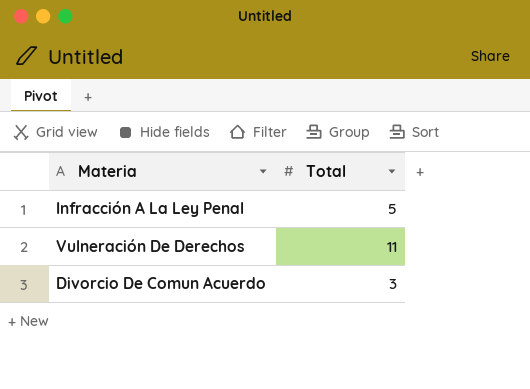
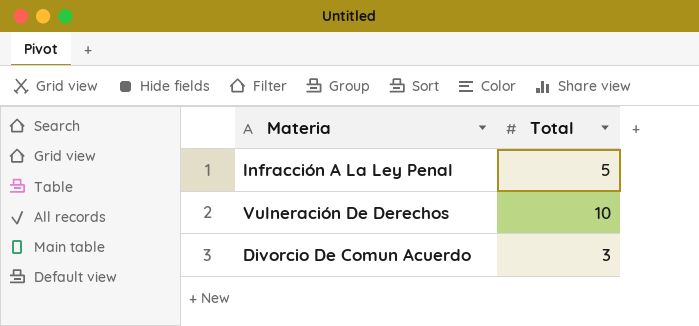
Vulneración De Derechos | Total: 11 -> 10

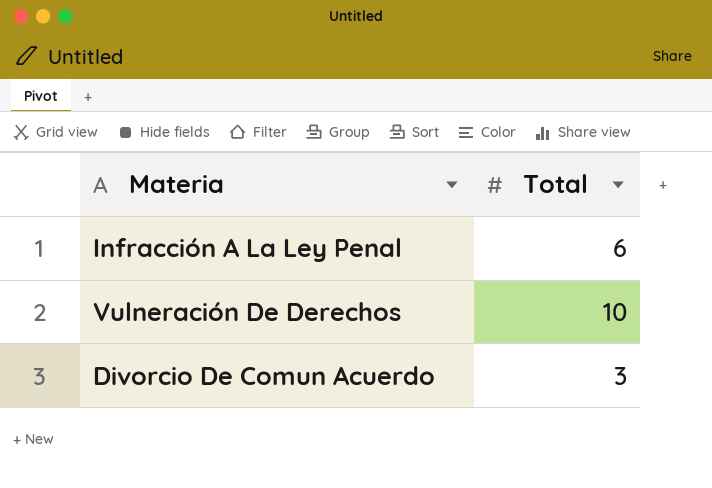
Infracción A La Ley Penal | Total: 5 -> 6

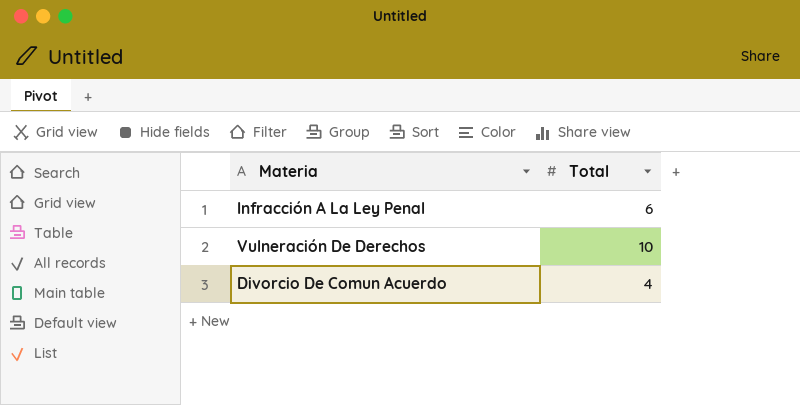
Divorcio De Comun Acuerdo | Total: 3 -> 4

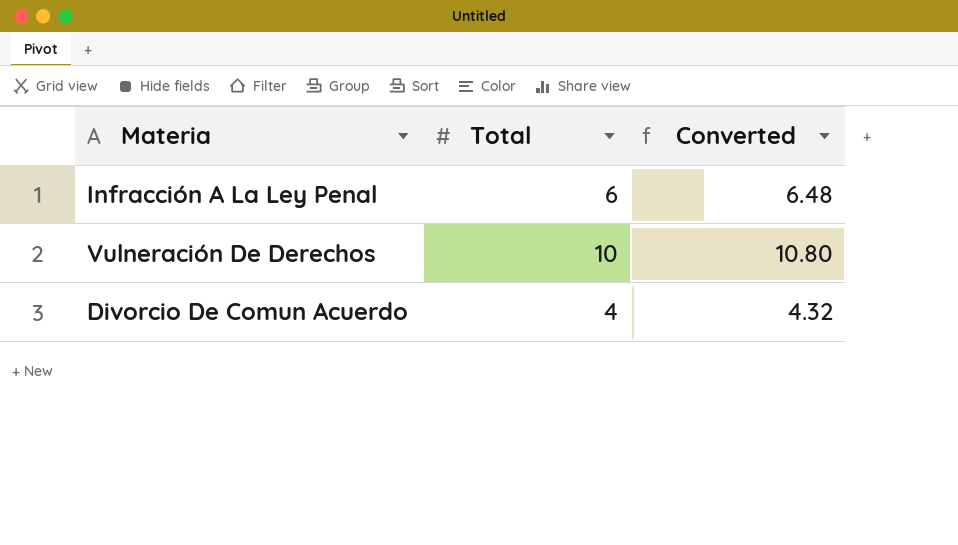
column Converted | formula: none -> [Total] * 1.08

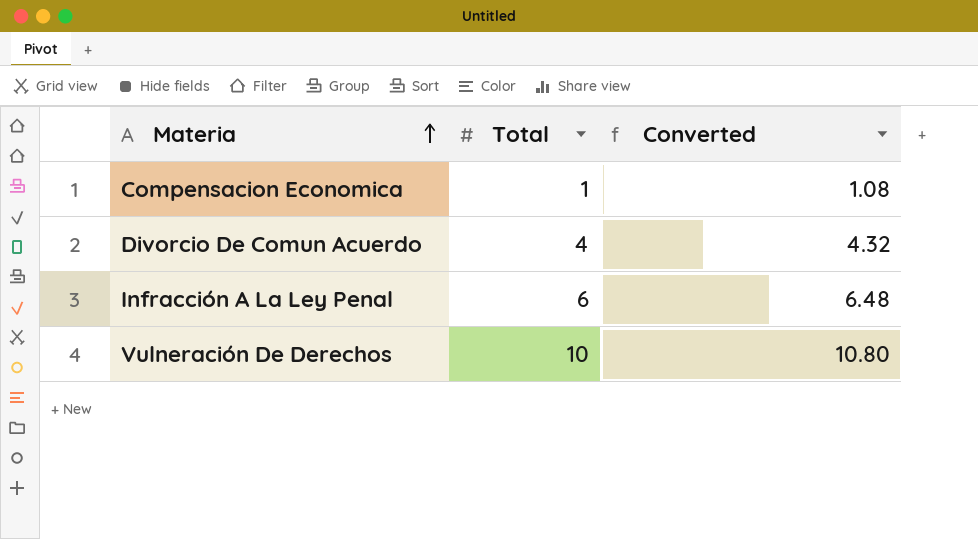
row order: none -> Materia ascending
row Compensacion Economica: none -> 1 | 1.08

